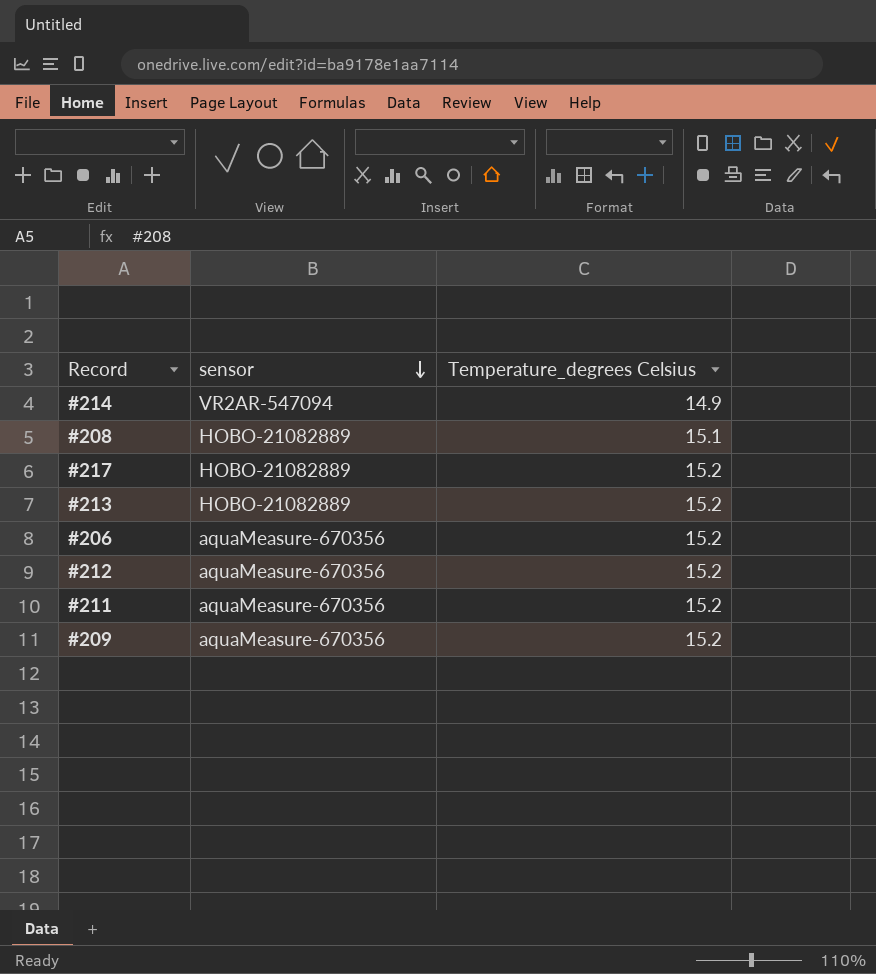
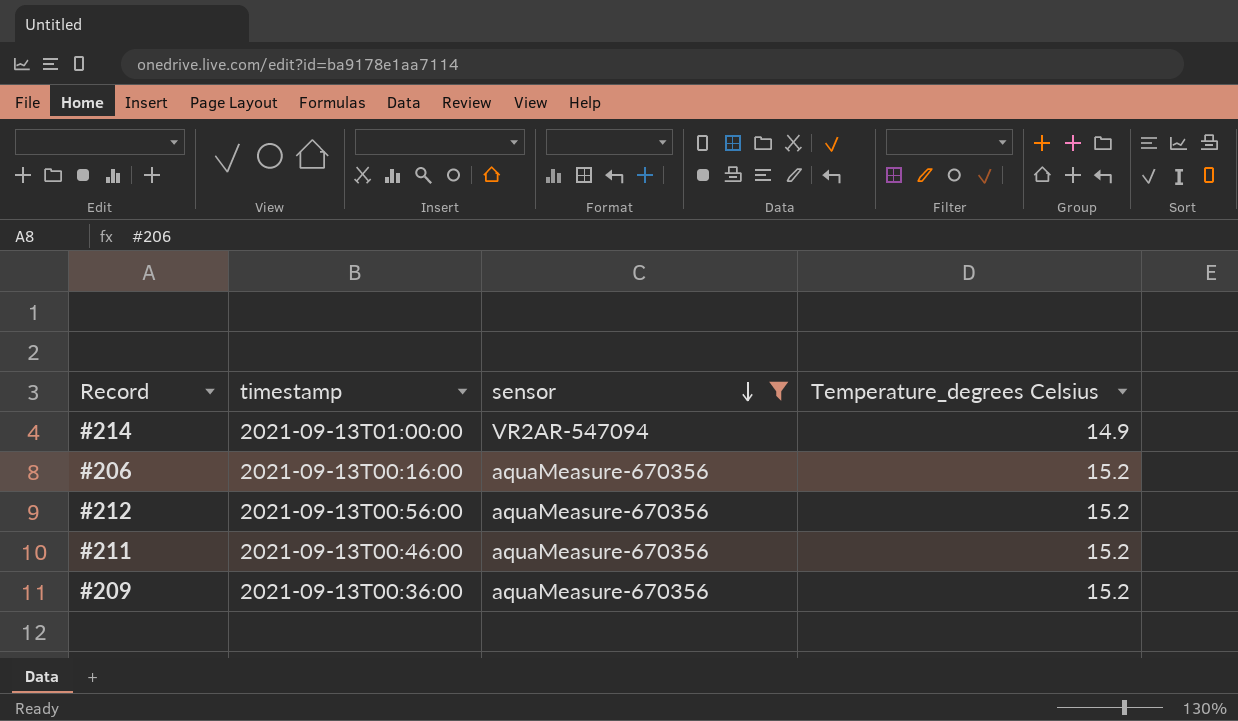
filter: none -> sensor != HOBO-21082889
column timestamp | position: none -> 2

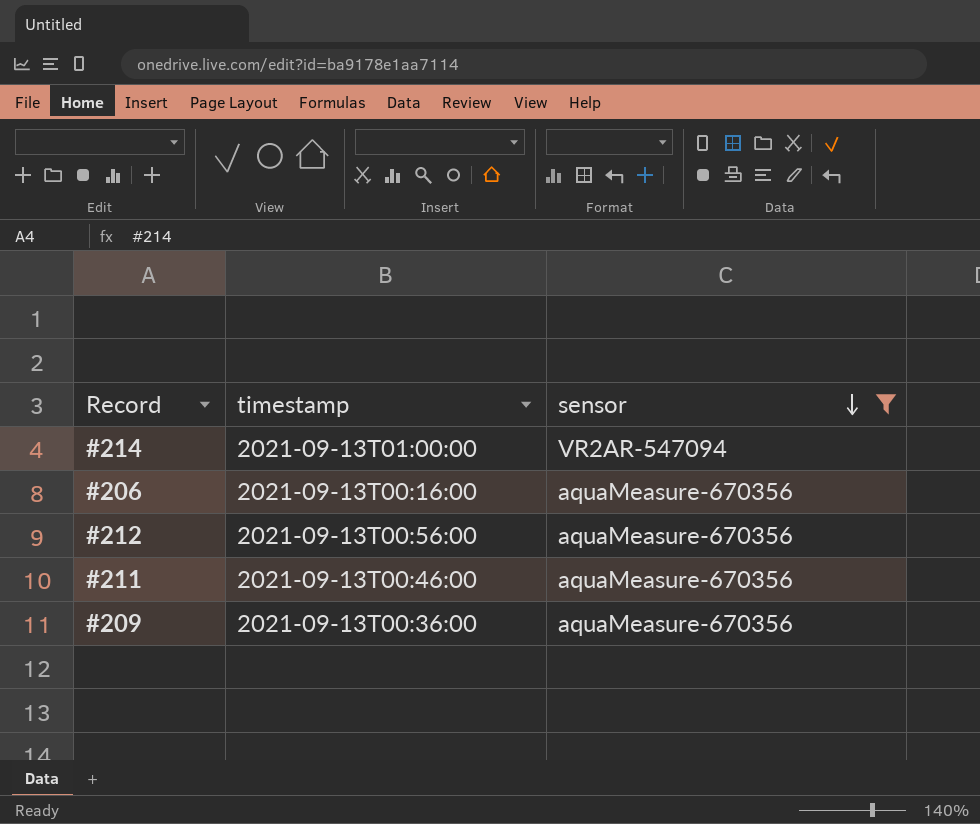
column Temperature_degrees Celsius | position: 4 -> none

